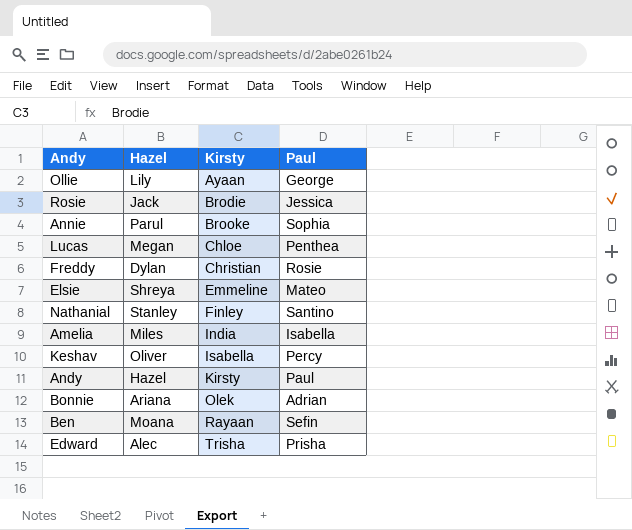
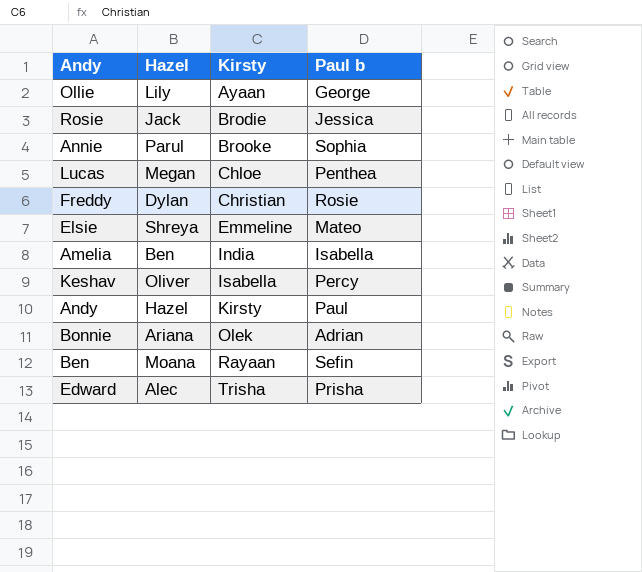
column name: Paul -> Paul b
row Nathanial: Stanley | Finley | Santino -> none
Amelia | Hazel: Miles -> Ben

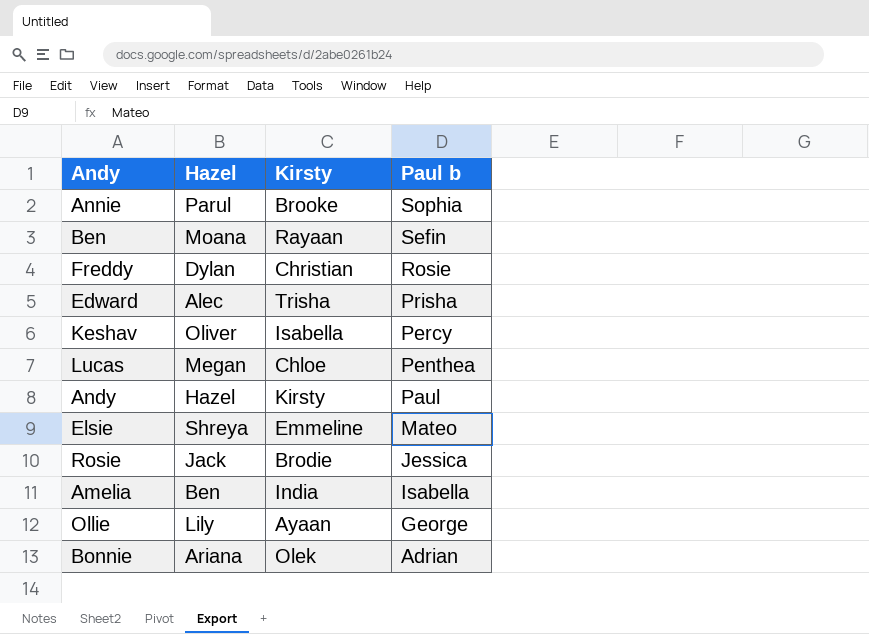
row order: Kirsty ascending -> Paul b descending

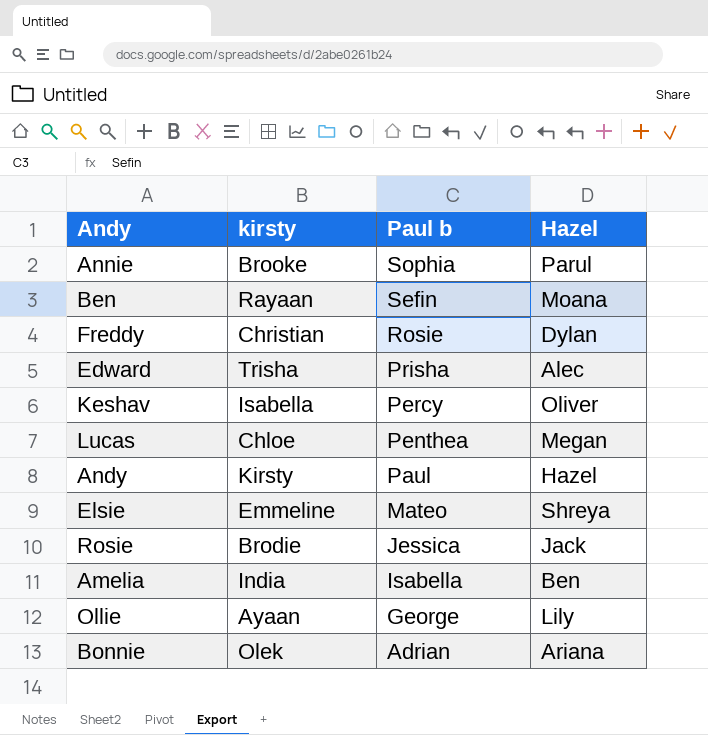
column name: Kirsty -> kirsty
column Hazel | position: 2 -> 4

